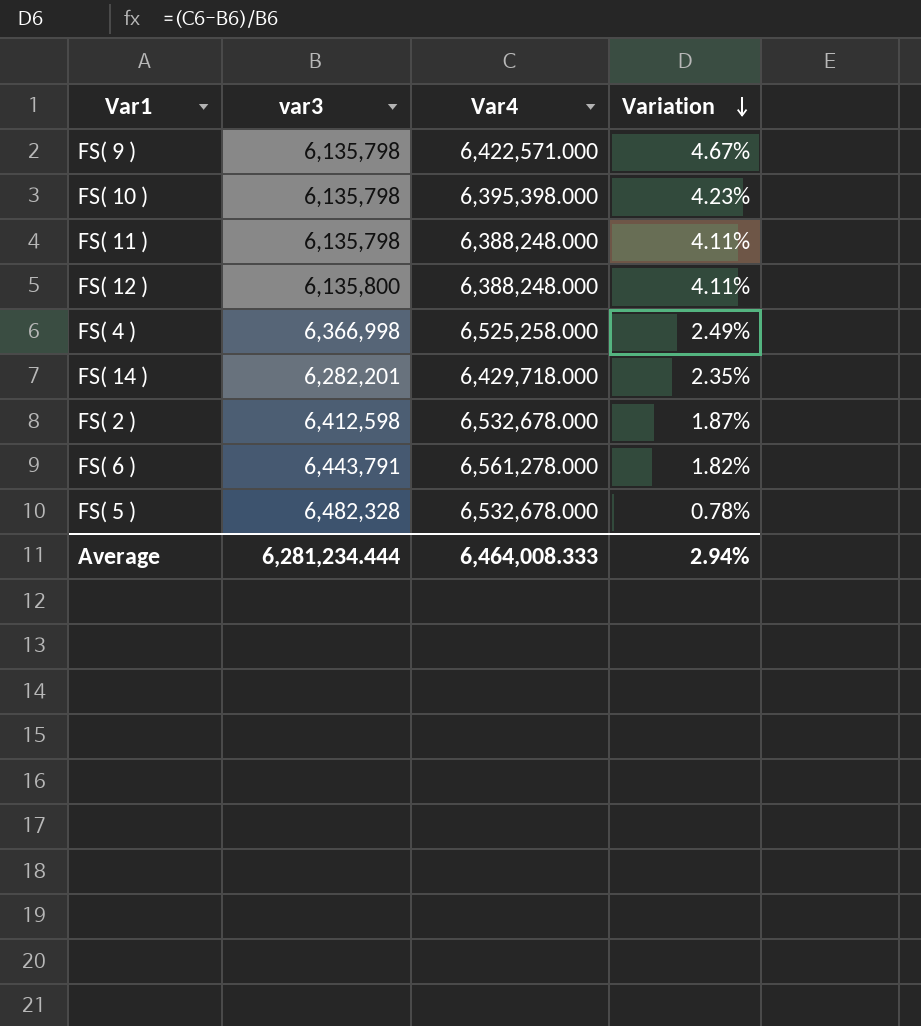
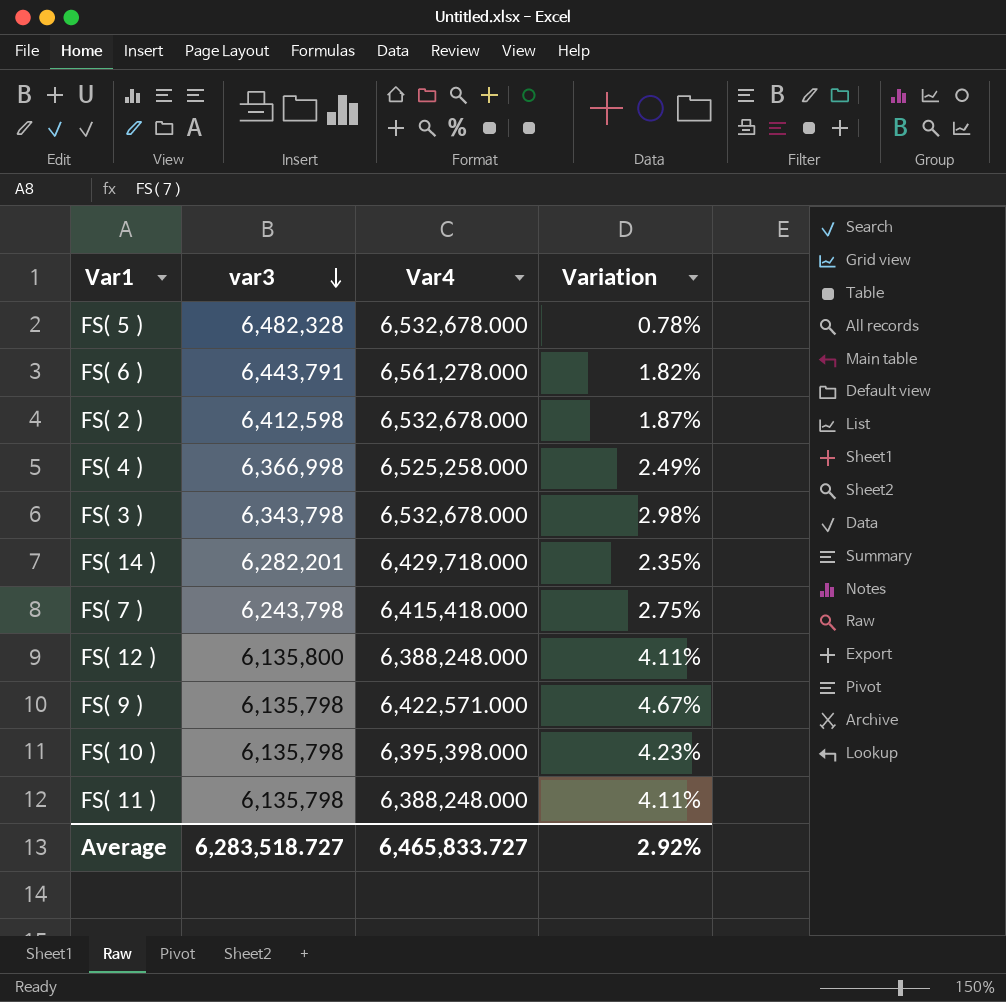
row order: Variation descending -> var3 descending
row FS( 3 ): none -> 6,343,798 | 6,532,678.000 | 2.98%
row FS( 7 ): none -> 6,243,798 | 6,415,418.000 | 2.75%
Average | var3: 6,281,234.444 -> 6,283,518.727
Average | Var4: 6,464,008.333 -> 6,465,833.727
Average | Variation: 2.94% -> 2.92%

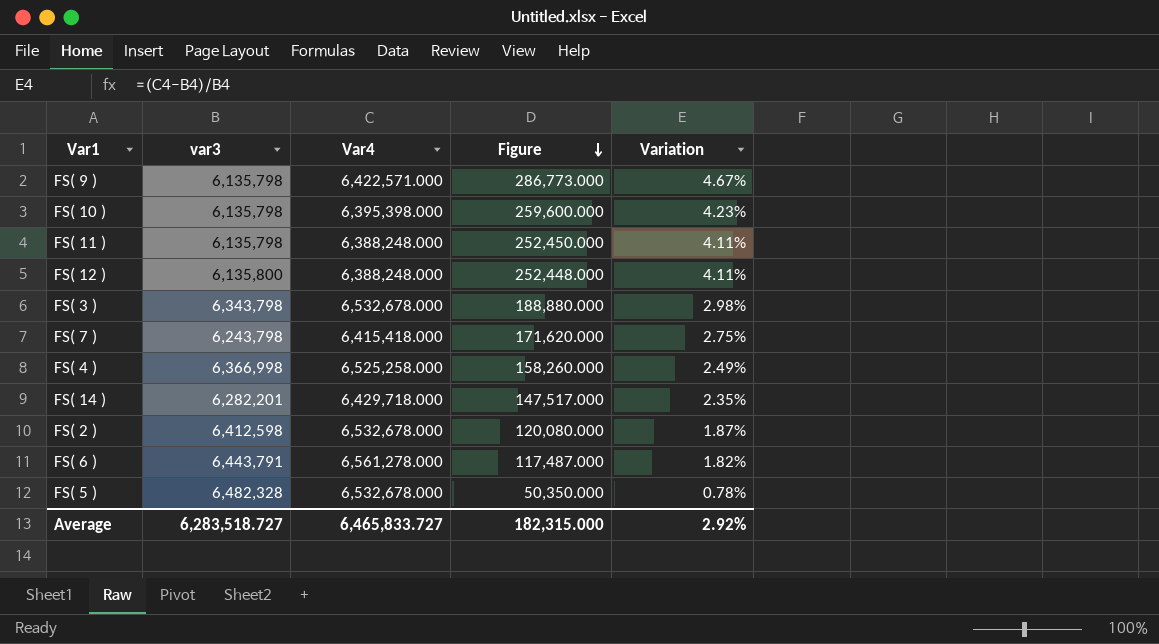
row order: var3 descending -> Figure descending
column Figure | formula: none -> [Var4] - [var3]

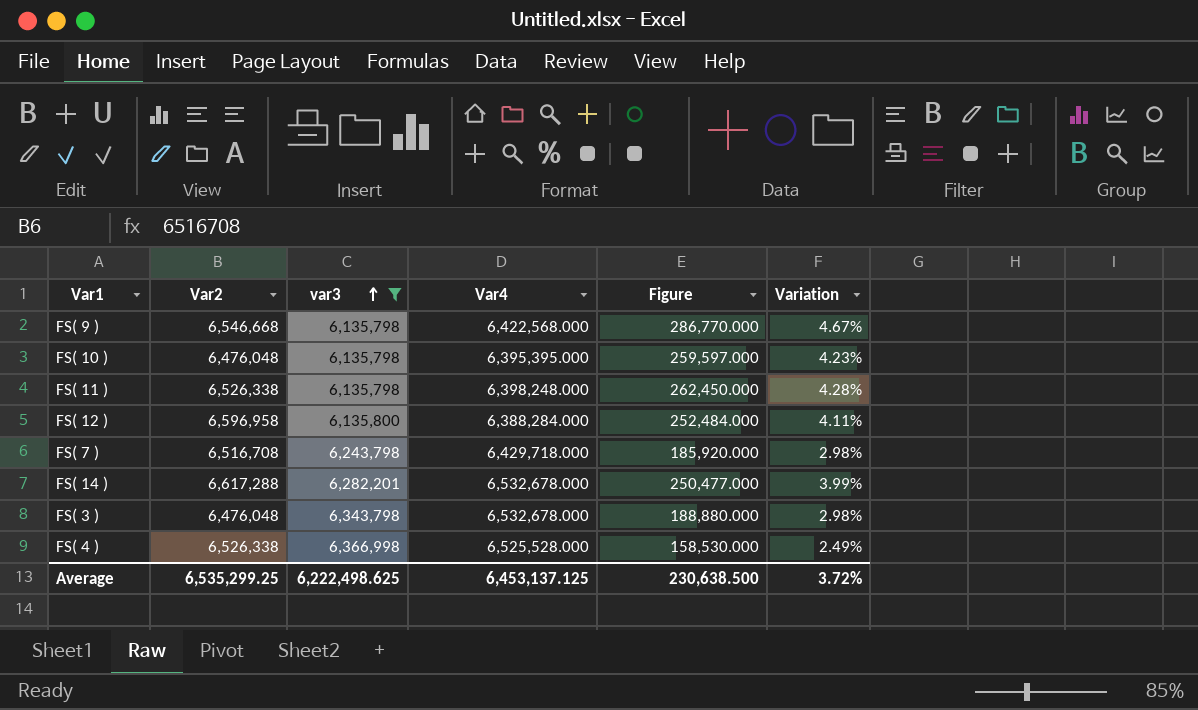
filter: none -> var3 <= 6,366,998
row order: Figure descending -> var3 ascending
column Var2 | position: none -> 2
FS( 9 ) | Var4: 6,422,571.000 -> 6,422,568.000
FS( 9 ) | Figure: 286,773.000 -> 286,770.000
FS( 10 ) | Var4: 6,395,398.000 -> 6,395,395.000
FS( 10 ) | Figure: 259,600.000 -> 259,597.000
FS( 11 ) | Var4: 6,388,248.000 -> 6,398,248.000
FS( 11 ) | Figure: 252,450.000 -> 262,450.000
FS( 11 ) | Variation: 4.11% -> 4.28%
FS( 12 ) | Var4: 6,388,248.000 -> 6,388,284.000
FS( 12 ) | Figure: 252,448.000 -> 252,484.000
FS( 7 ) | Var4: 6,415,418.000 -> 6,429,718.000
FS( 7 ) | Figure: 171,620.000 -> 185,920.000
FS( 7 ) | Variation: 2.75% -> 2.98%
FS( 14 ) | Var4: 6,429,718.000 -> 6,532,678.000
FS( 14 ) | Figure: 147,517.000 -> 250,477.000
FS( 14 ) | Variation: 2.35% -> 3.99%
FS( 4 ) | Var4: 6,525,258.000 -> 6,525,528.000
FS( 4 ) | Figure: 158,260.000 -> 158,530.000
Average | var3: 6,283,518.727 -> 6,222,498.625
Average | Var4: 6,465,833.727 -> 6,453,137.125
Average | Figure: 182,315.000 -> 230,638.500
Average | Variation: 2.92% -> 3.72%

